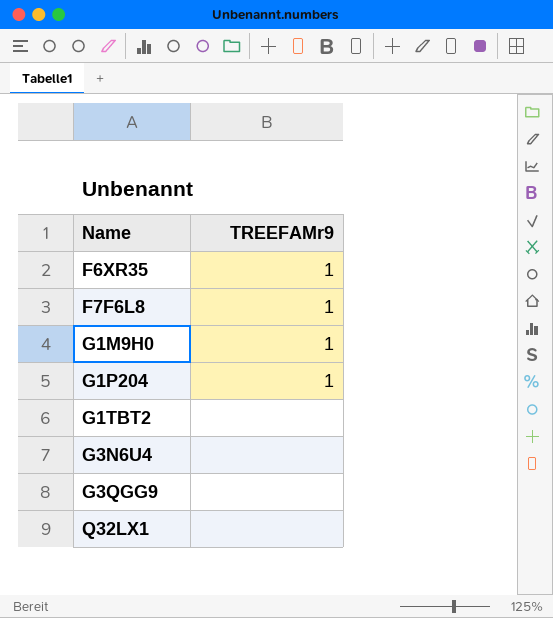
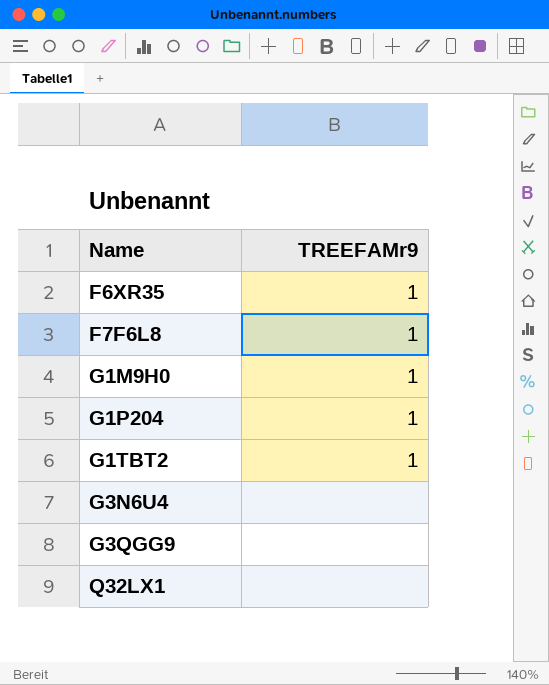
G1TBT2 | TREEFAMr9: none -> 1

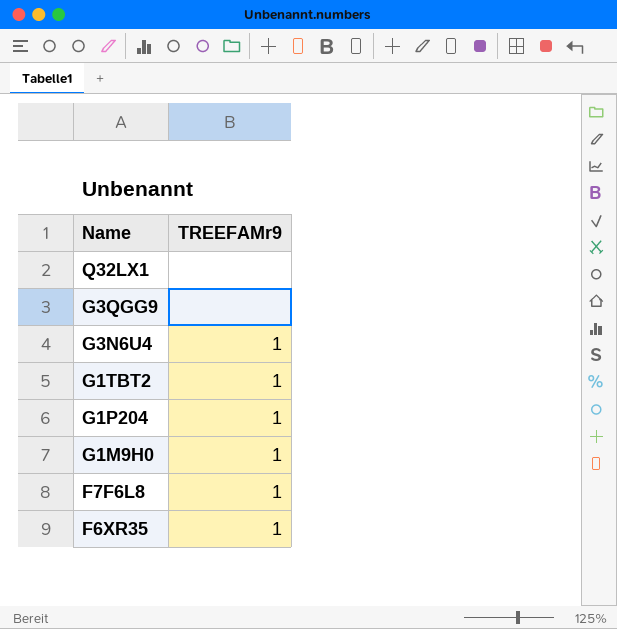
row order: Name ascending -> Name descending
G3N6U4 | TREEFAMr9: none -> 1

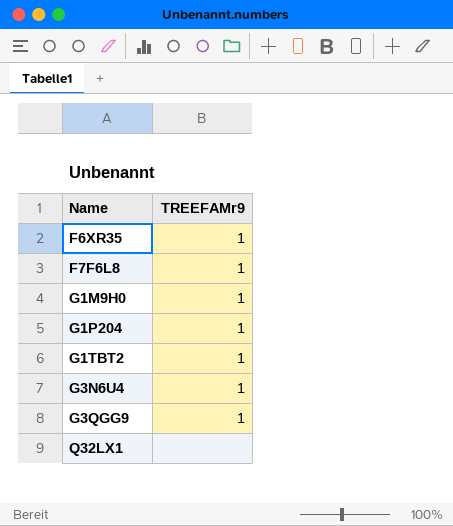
row order: Name descending -> Name ascending
G3QGG9 | TREEFAMr9: none -> 1

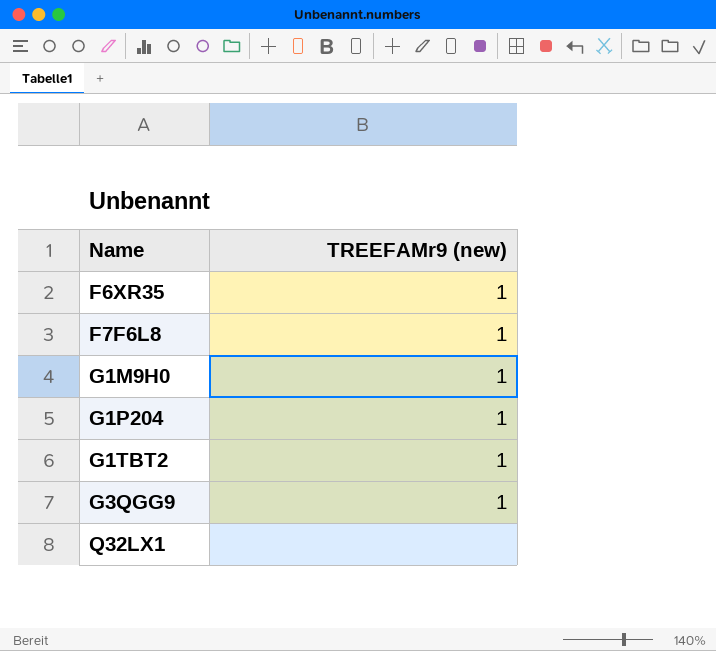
column name: TREEFAMr9 -> TREEFAMr9 (new)
row G3N6U4: 1 -> none

